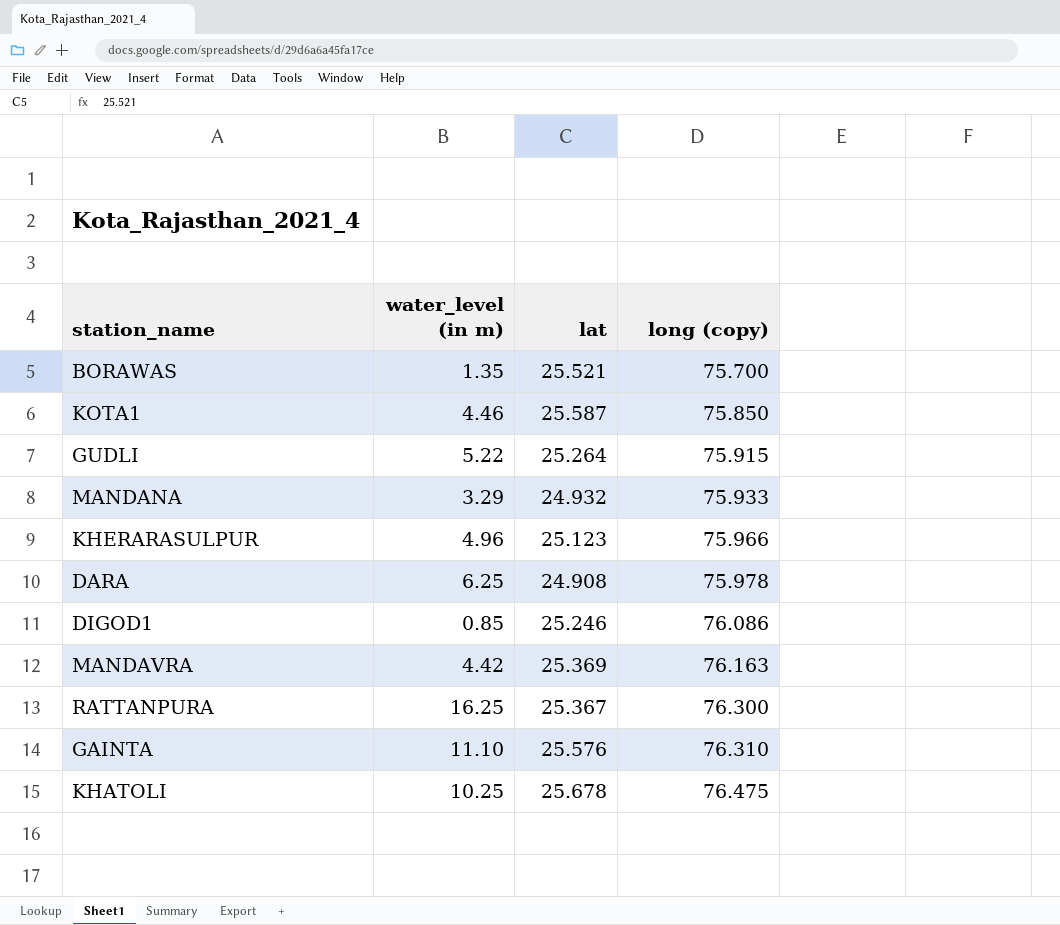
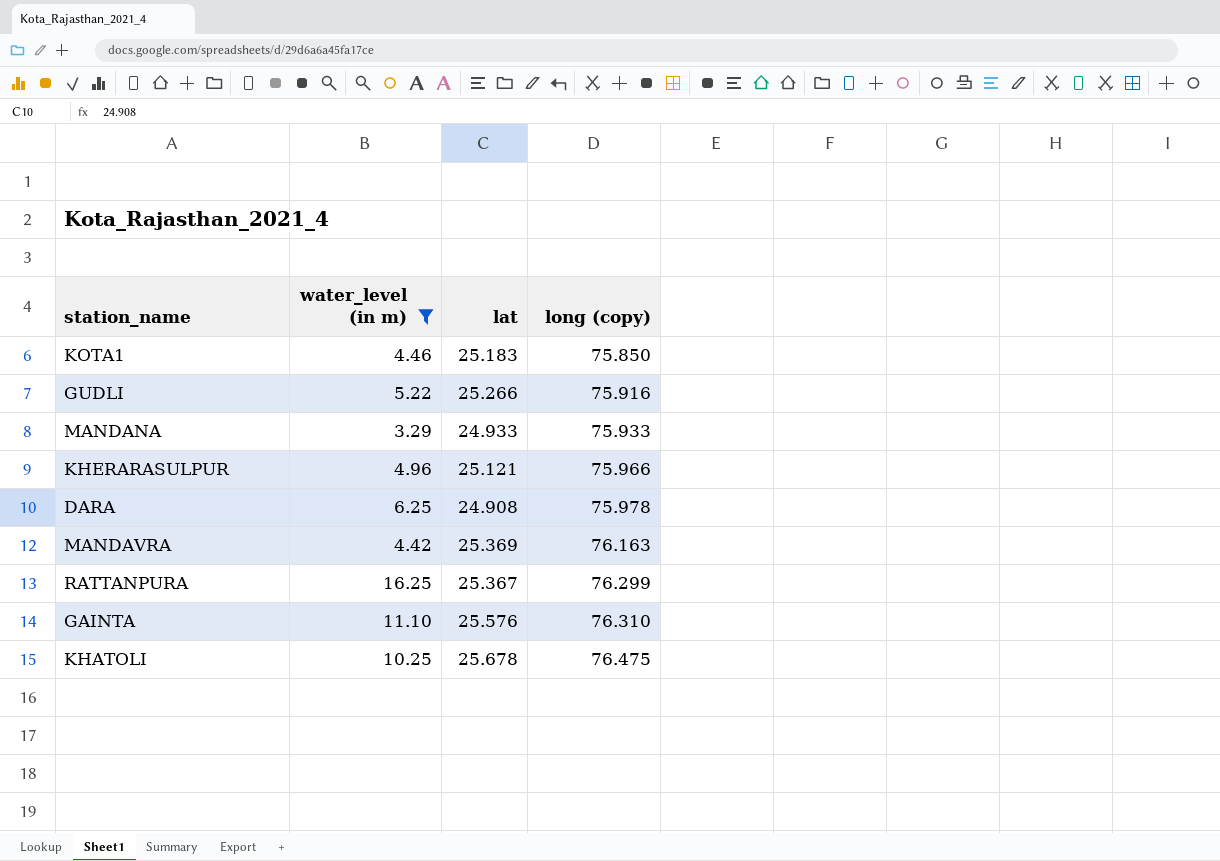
filter: none -> water_level (in m) >= 3.29
KOTA1 | lat: 25.587 -> 25.183
GUDLI | lat: 25.264 -> 25.266
GUDLI | long (copy): 75.915 -> 75.916
MANDANA | lat: 24.932 -> 24.933
KHERARASULPUR | lat: 25.123 -> 25.121
RATTANPURA | long (copy): 76.300 -> 76.299

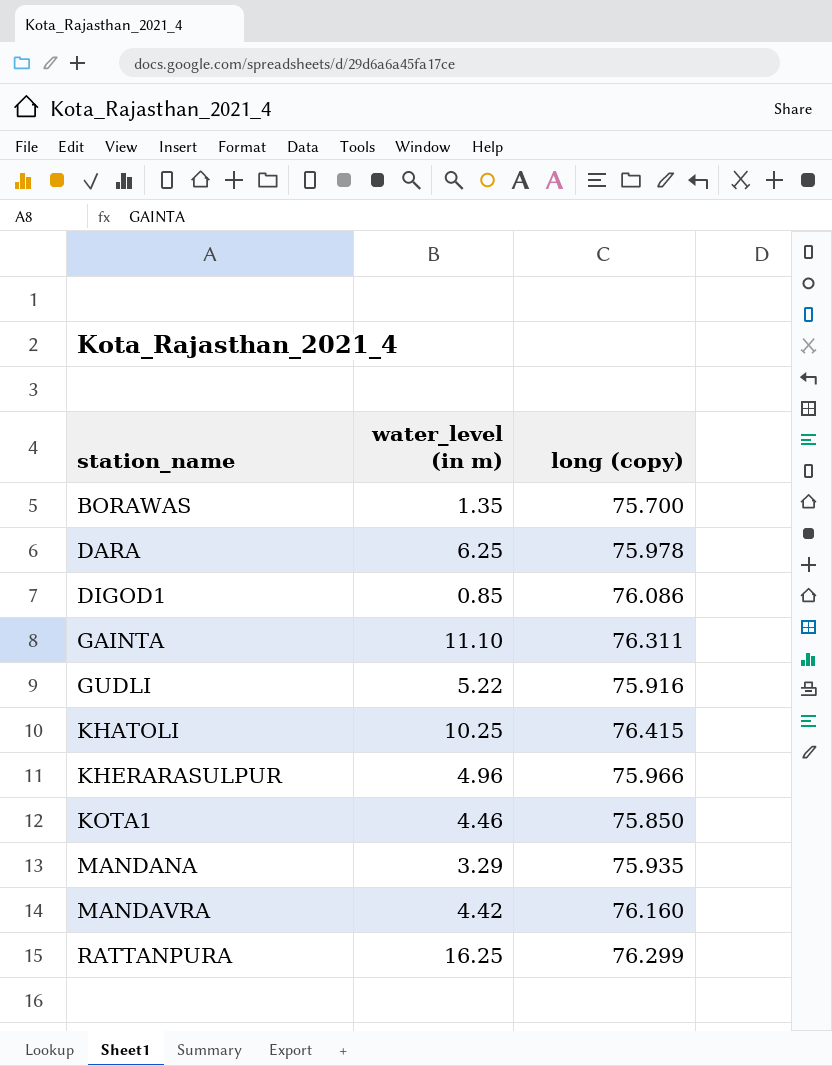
filter: water_level (in m) >= 3.29 -> none
row order: long (copy) ascending -> station_name ascending
column lat | position: 3 -> none
GAINTA | long (copy): 76.310 -> 76.311
KHATOLI | long (copy): 76.475 -> 76.415
MANDANA | long (copy): 75.933 -> 75.935
MANDAVRA | long (copy): 76.163 -> 76.160

